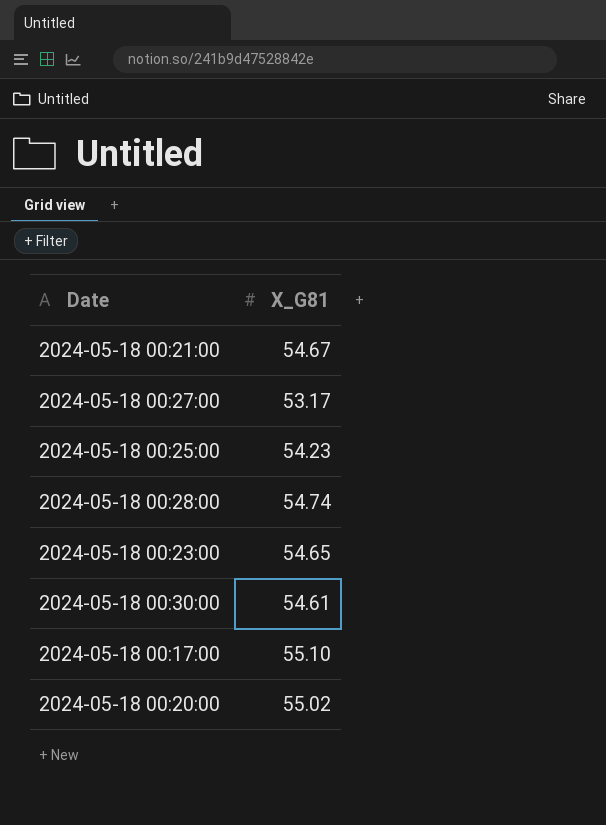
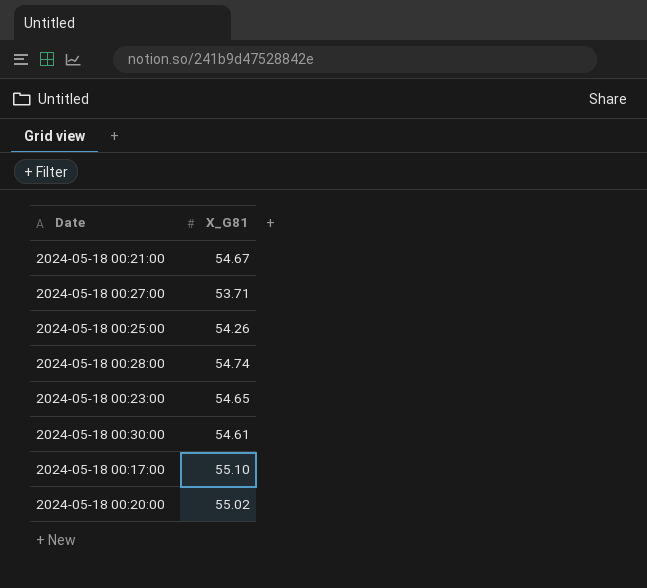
2024-05-18 00:27:00 | X_G81: 53.17 -> 53.71
2024-05-18 00:25:00 | X_G81: 54.23 -> 54.26

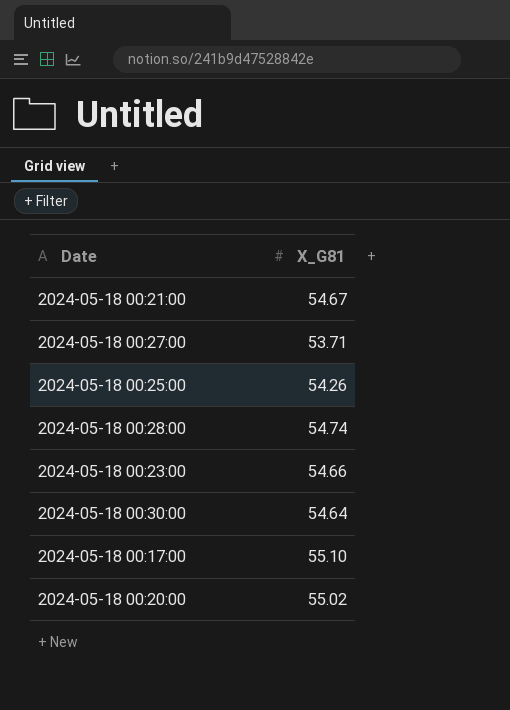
2024-05-18 00:23:00 | X_G81: 54.65 -> 54.66
2024-05-18 00:30:00 | X_G81: 54.61 -> 54.64

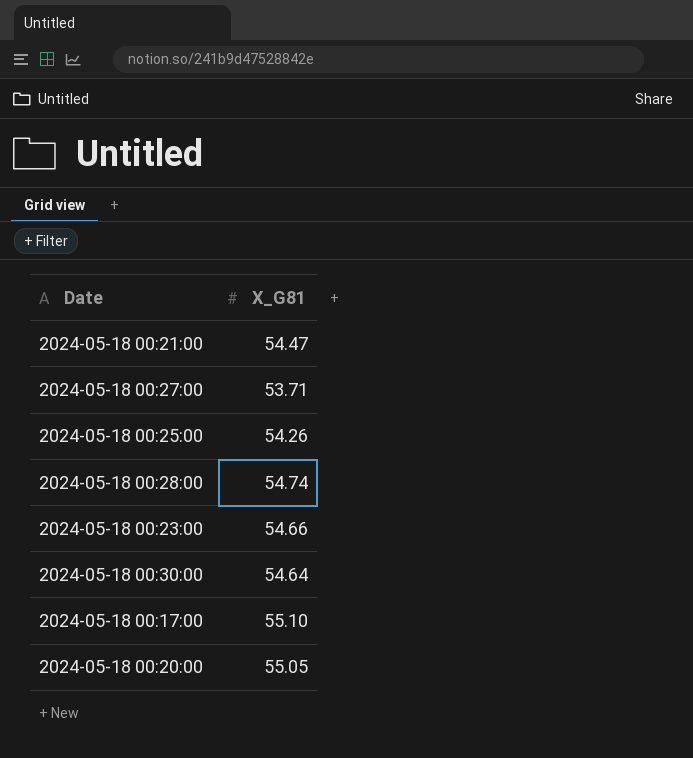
2024-05-18 00:21:00 | X_G81: 54.67 -> 54.47
2024-05-18 00:20:00 | X_G81: 55.02 -> 55.05

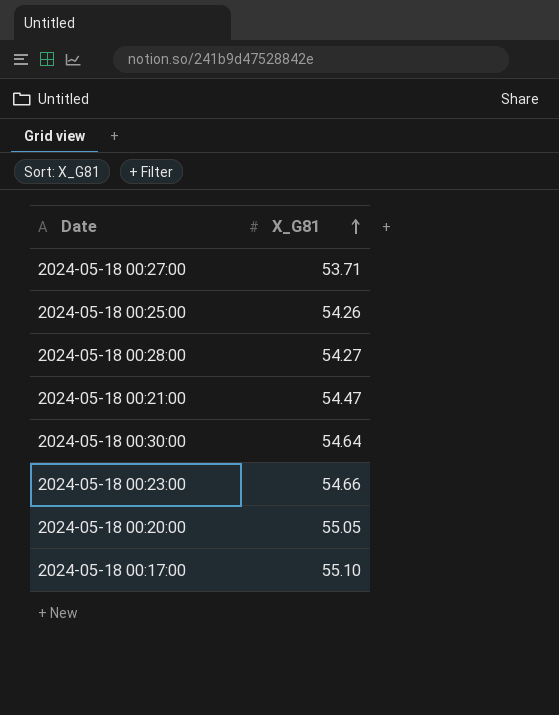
row order: none -> X_G81 ascending
2024-05-18 00:28:00 | X_G81: 54.74 -> 54.27

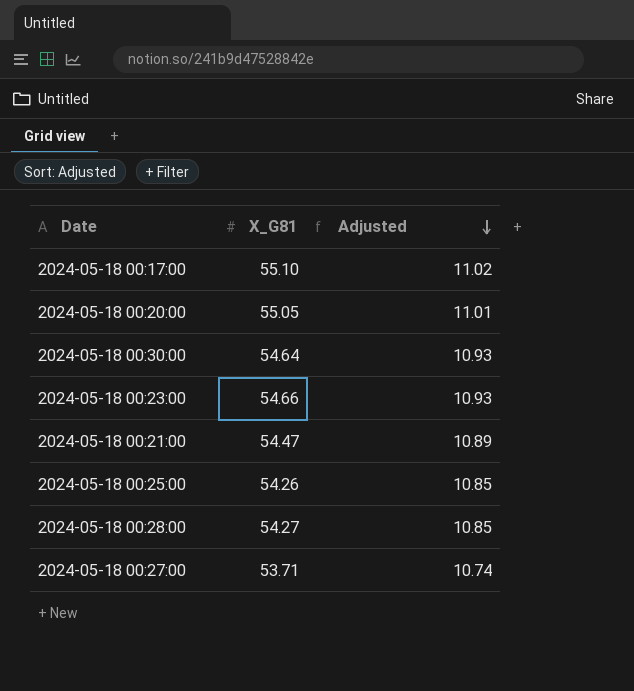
row order: X_G81 ascending -> Adjusted descending
column Adjusted | formula: none -> [X_G81] * 0.2

